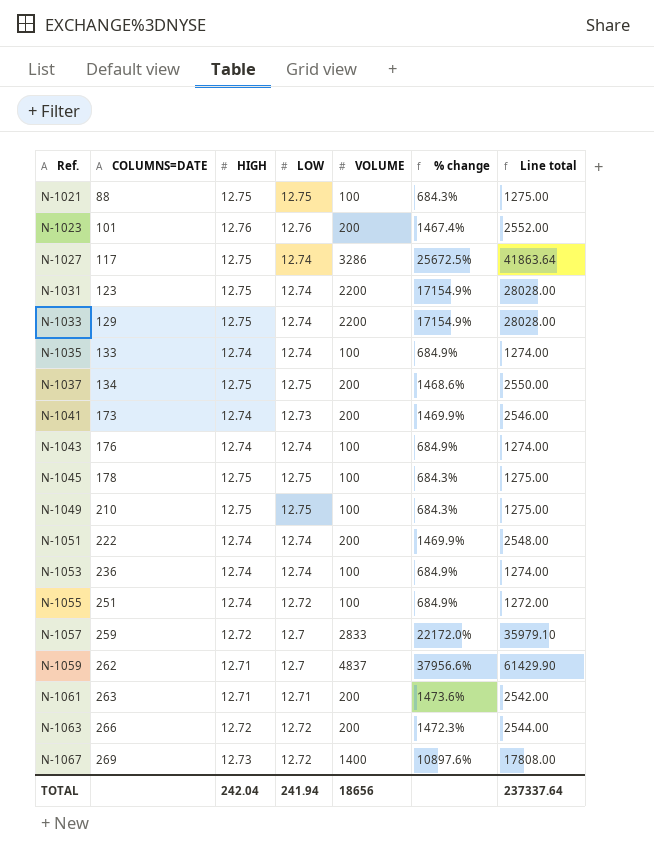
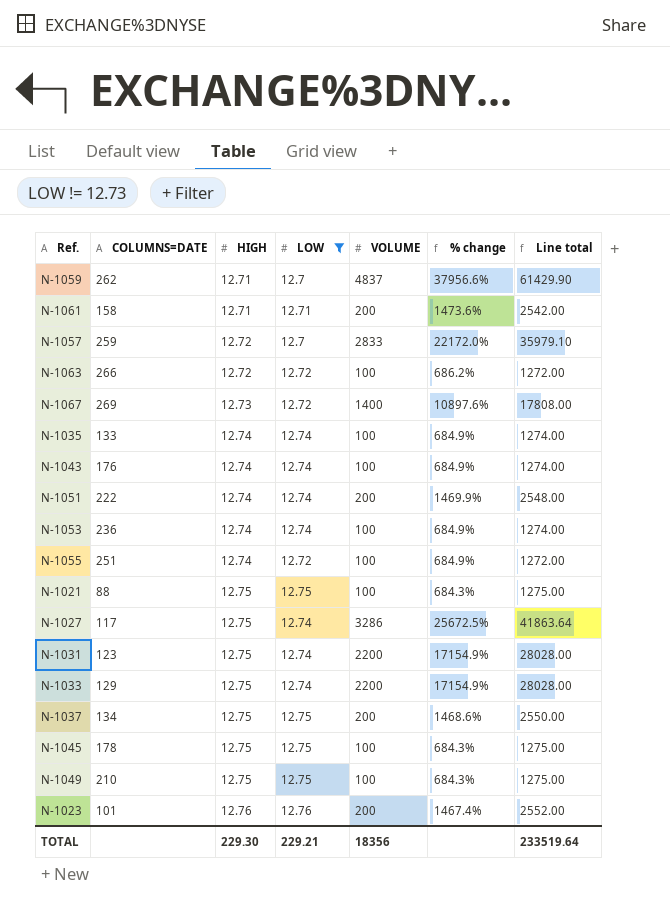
filter: none -> LOW != 12.73
row order: Ref. ascending -> HIGH ascending
N-1061 | COLUMNS=DATE: 263 -> 158
N-1063 | VOLUME: 200 -> 100
N-1063 | % change: 1472.3% -> 686.2%
N-1063 | Line total: 2544.00 -> 1272.00
TOTAL | HIGH: 242.04 -> 229.30
TOTAL | LOW: 241.94 -> 229.21
TOTAL | VOLUME: 18656 -> 18356
TOTAL | Line total: 237337.64 -> 233519.64

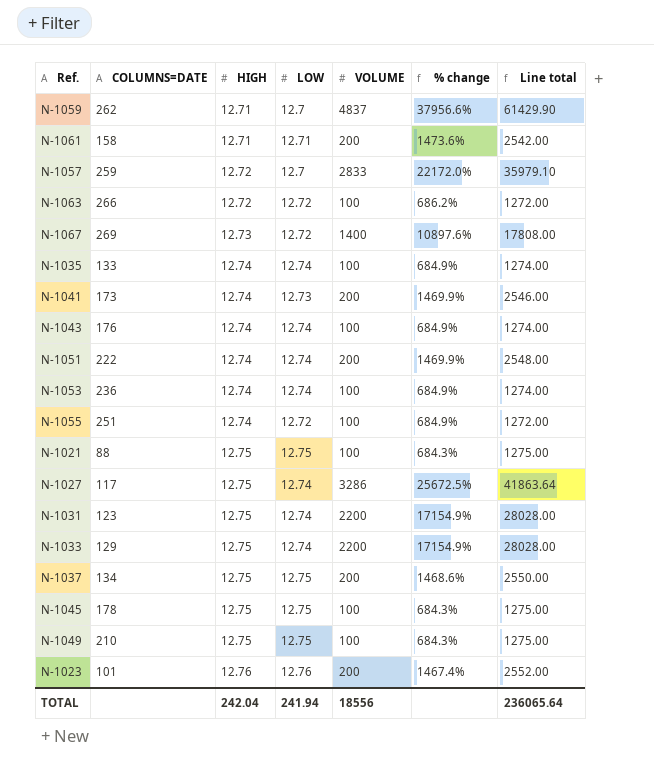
filter: LOW != 12.73 -> none
TOTAL | HIGH: 229.30 -> 242.04
TOTAL | LOW: 229.21 -> 241.94
TOTAL | VOLUME: 18356 -> 18556
TOTAL | Line total: 233519.64 -> 236065.64

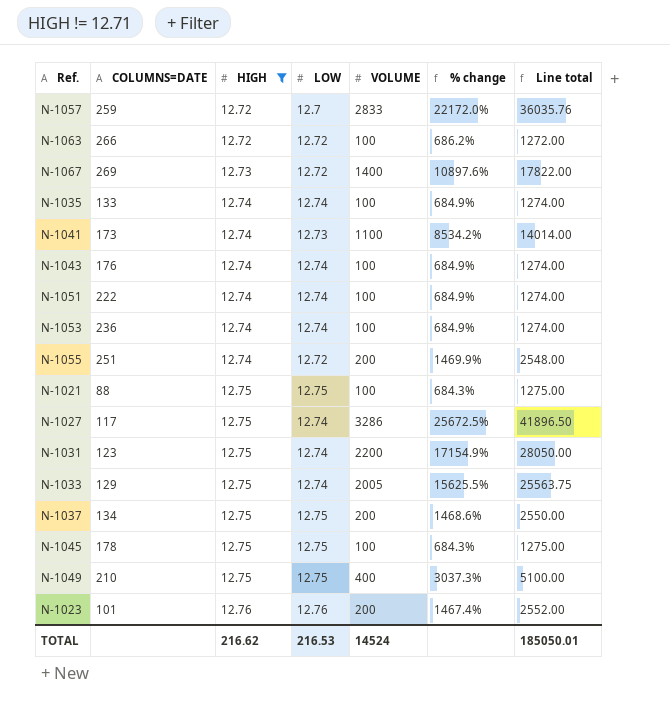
filter: none -> HIGH != 12.71
column Line total | formula: [LOW] * [VOLUME] -> [HIGH] * [VOLUME]
N-1041 | VOLUME: 200 -> 1100
N-1041 | % change: 1469.9% -> 8534.2%
N-1051 | VOLUME: 200 -> 100
N-1051 | % change: 1469.9% -> 684.9%
N-1055 | VOLUME: 100 -> 200
N-1055 | % change: 684.9% -> 1469.9%
N-1033 | VOLUME: 2200 -> 2005
N-1033 | % change: 17154.9% -> 15625.5%
N-1049 | VOLUME: 100 -> 400
N-1049 | % change: 684.3% -> 3037.3%
TOTAL | HIGH: 242.04 -> 216.62
TOTAL | LOW: 241.94 -> 216.53
TOTAL | VOLUME: 18556 -> 14524
TOTAL | Line total: 236065.64 -> 185050.01

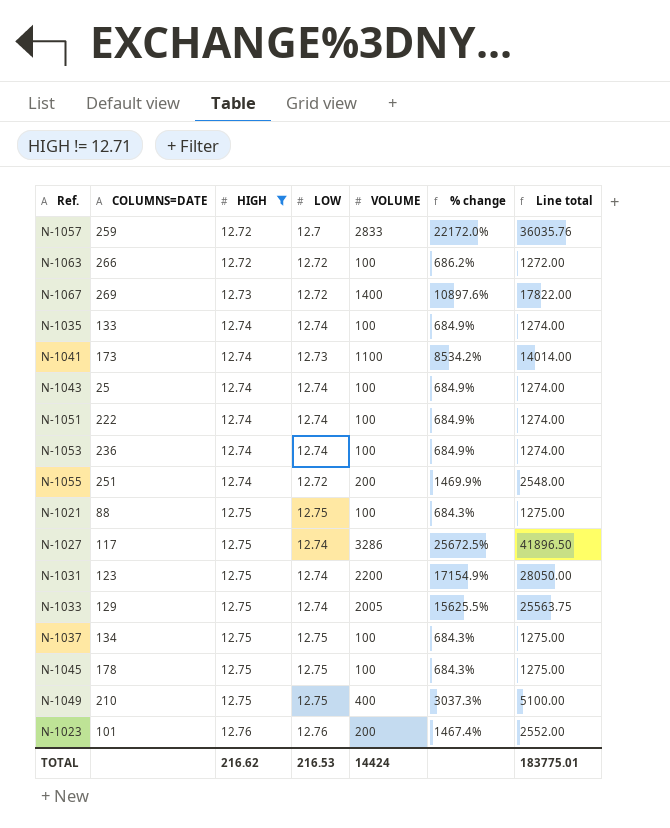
N-1043 | COLUMNS=DATE: 176 -> 25
N-1037 | VOLUME: 200 -> 100
N-1037 | % change: 1468.6% -> 684.3%
N-1037 | Line total: 2550.00 -> 1275.00
TOTAL | VOLUME: 14524 -> 14424
TOTAL | Line total: 185050.01 -> 183775.01

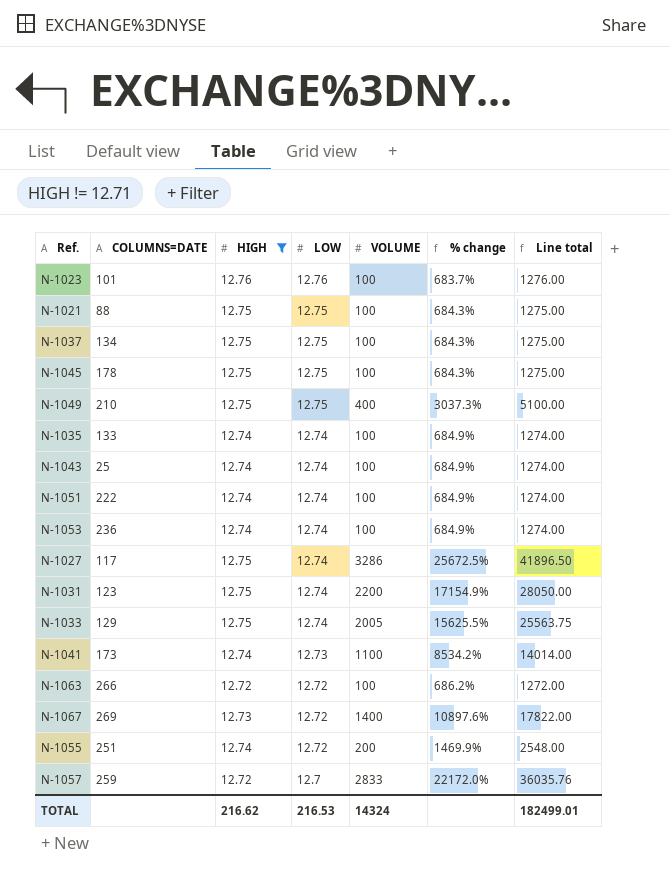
row order: HIGH ascending -> LOW descending
N-1023 | VOLUME: 200 -> 100
N-1023 | % change: 1467.4% -> 683.7%
N-1023 | Line total: 2552.00 -> 1276.00
TOTAL | VOLUME: 14424 -> 14324
TOTAL | Line total: 183775.01 -> 182499.01

